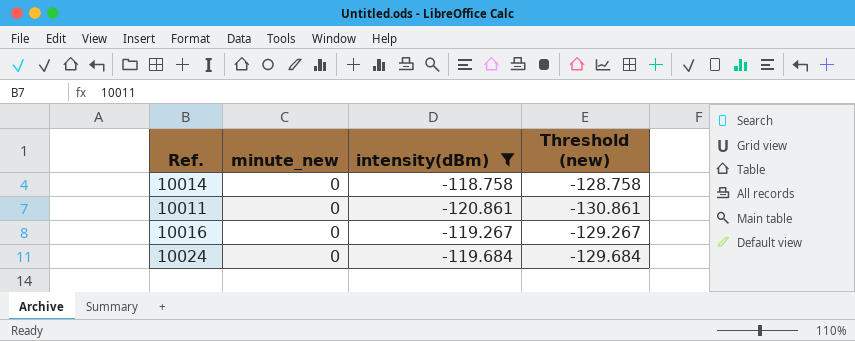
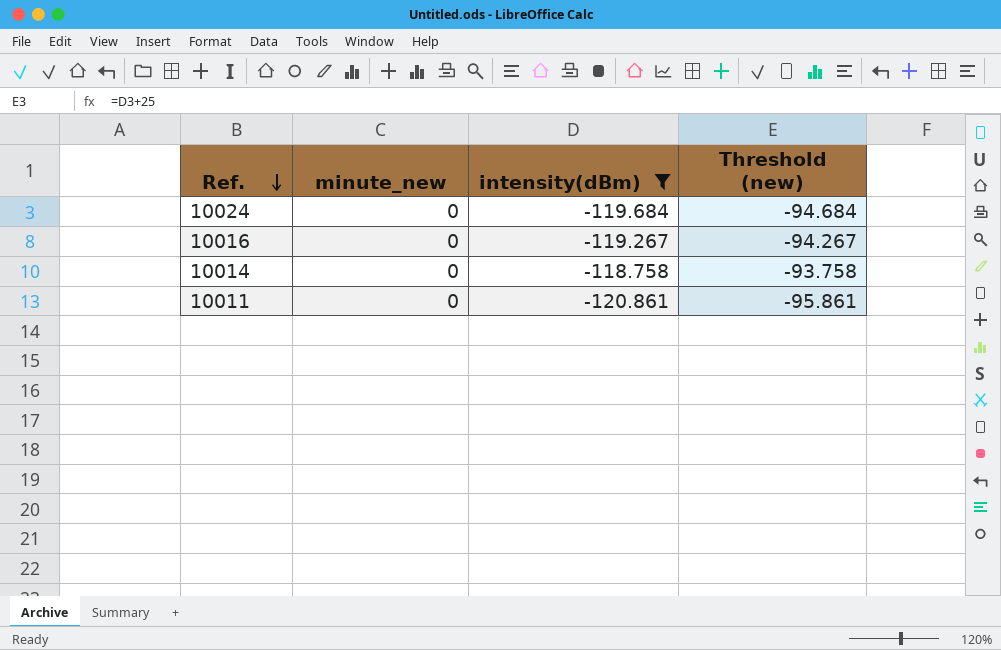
row order: none -> Ref. descending
column Threshold (new) | formula: [intensity(dBm)] - 10 -> [intensity(dBm)] + 25

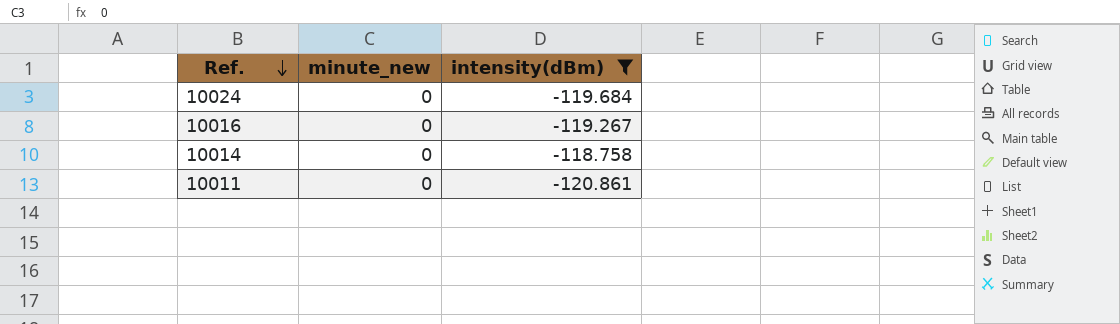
column Threshold (new) | formula: [intensity(dBm)] + 25 -> none

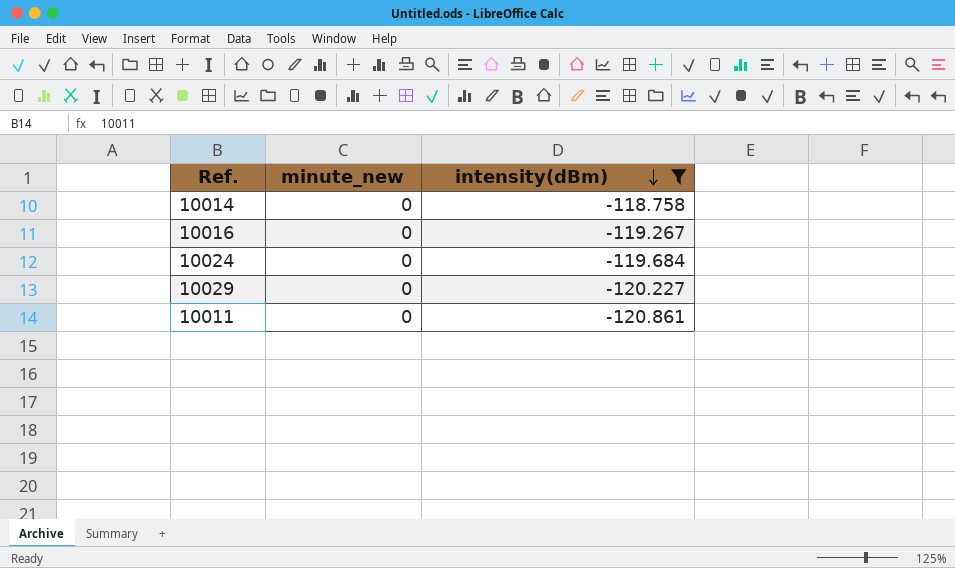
row order: Ref. descending -> intensity(dBm) descending
row 10029: none -> 0 | -120.227

